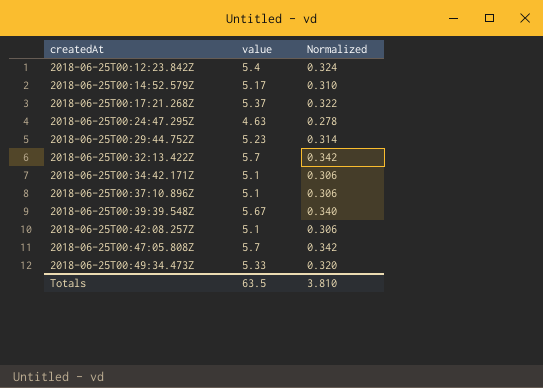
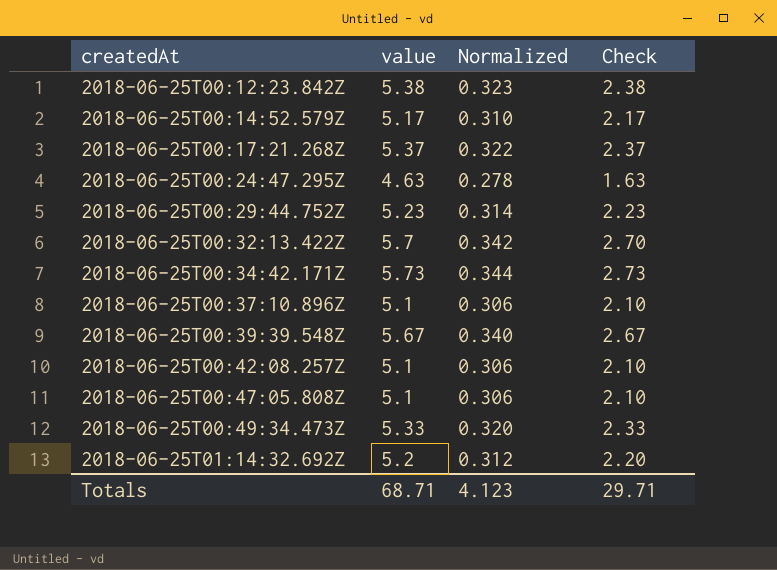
column Check | formula: none -> [value] - 3
2018-06-25T00:12:23.842Z | value: 5.4 -> 5.38
2018-06-25T00:12:23.842Z | Normalized: 0.324 -> 0.323
2018-06-25T00:34:42.171Z | value: 5.1 -> 5.73
2018-06-25T00:34:42.171Z | Normalized: 0.306 -> 0.344
2018-06-25T00:47:05.808Z | value: 5.7 -> 5.1
2018-06-25T00:47:05.808Z | Normalized: 0.342 -> 0.306
row 2018-06-25T01:14:32.692Z: none -> 5.2 | 0.312 | 2.20
Totals | value: 63.5 -> 68.71
Totals | Normalized: 3.810 -> 4.123

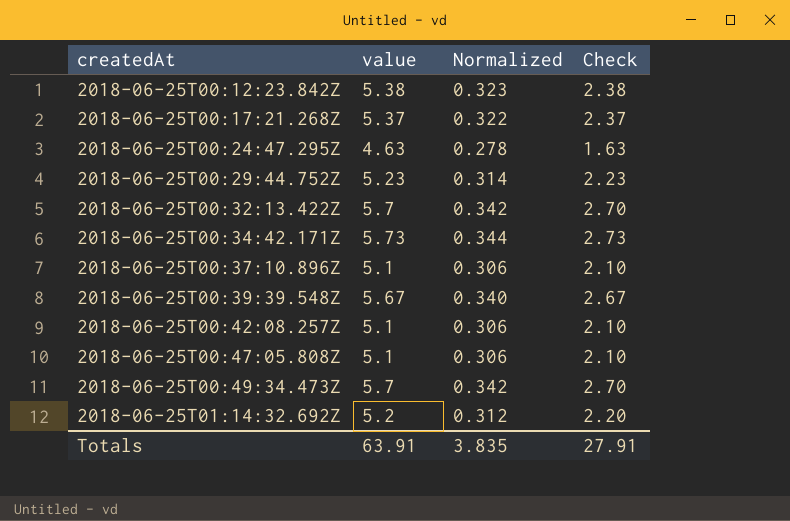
row 2018-06-25T00:14:52.579Z: 5.17 | 0.310 | 2.17 -> none
2018-06-25T00:49:34.473Z | value: 5.33 -> 5.7
2018-06-25T00:49:34.473Z | Normalized: 0.320 -> 0.342
2018-06-25T00:49:34.473Z | Check: 2.33 -> 2.70
Totals | value: 68.71 -> 63.91
Totals | Normalized: 4.123 -> 3.835
Totals | Check: 29.71 -> 27.91

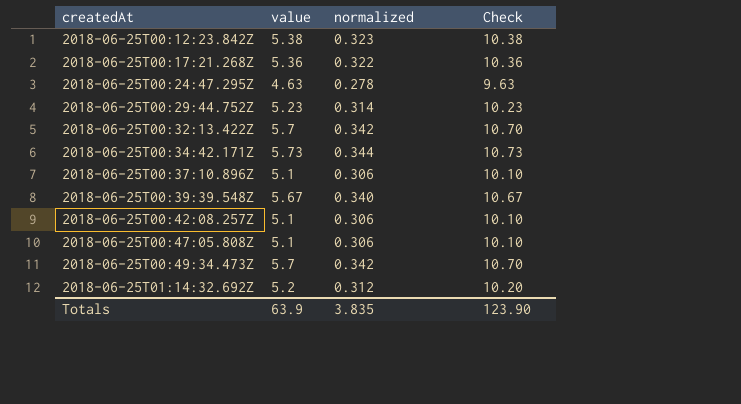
column name: Normalized -> normalized
column Check | formula: [value] - 3 -> [value] + 5
2018-06-25T00:17:21.268Z | value: 5.37 -> 5.36
Totals | value: 63.91 -> 63.9
Totals | Check: 27.91 -> 123.90

